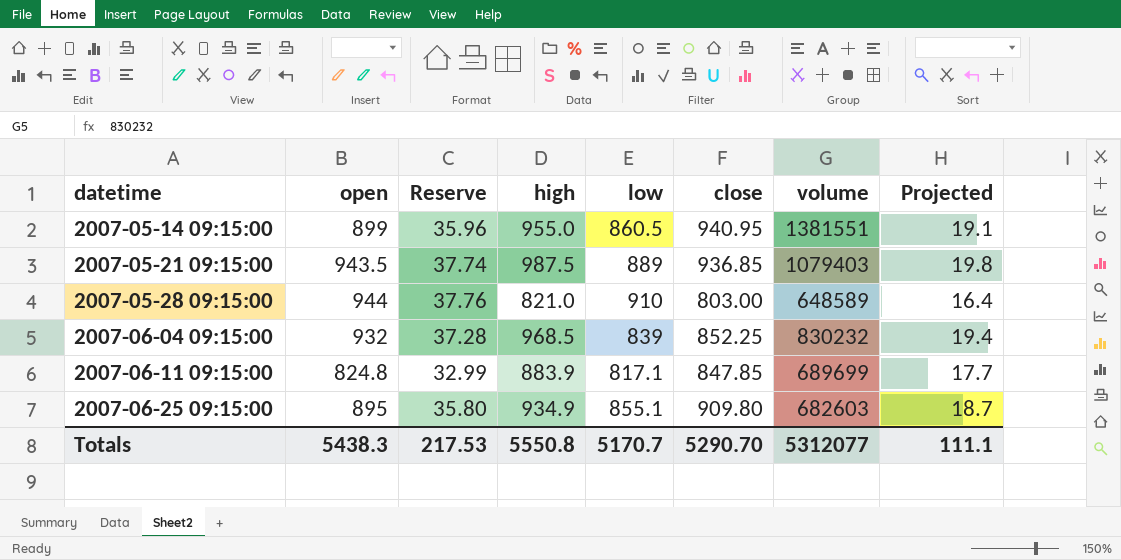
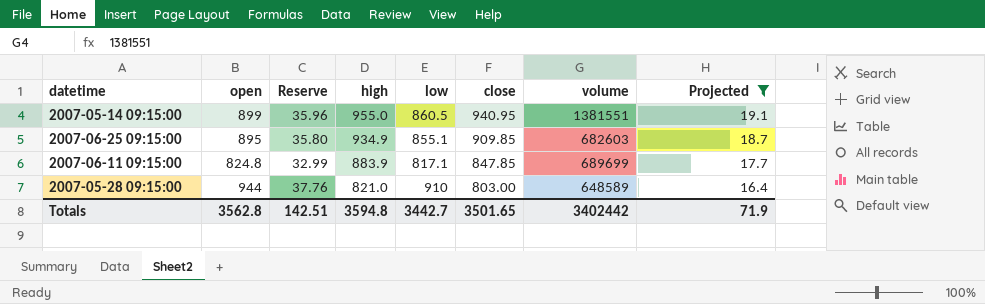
filter: none -> Projected <= 19.1
row order: datetime ascending -> high descending
2007-06-25 09:15:00 | close: 909.80 -> 909.85
Totals | open: 5438.3 -> 3562.8
Totals | Reserve: 217.53 -> 142.51
Totals | high: 5550.8 -> 3594.8
Totals | low: 5170.7 -> 3442.7
Totals | close: 5290.70 -> 3501.65
Totals | volume: 5312077 -> 3402442
Totals | Projected: 111.1 -> 71.9

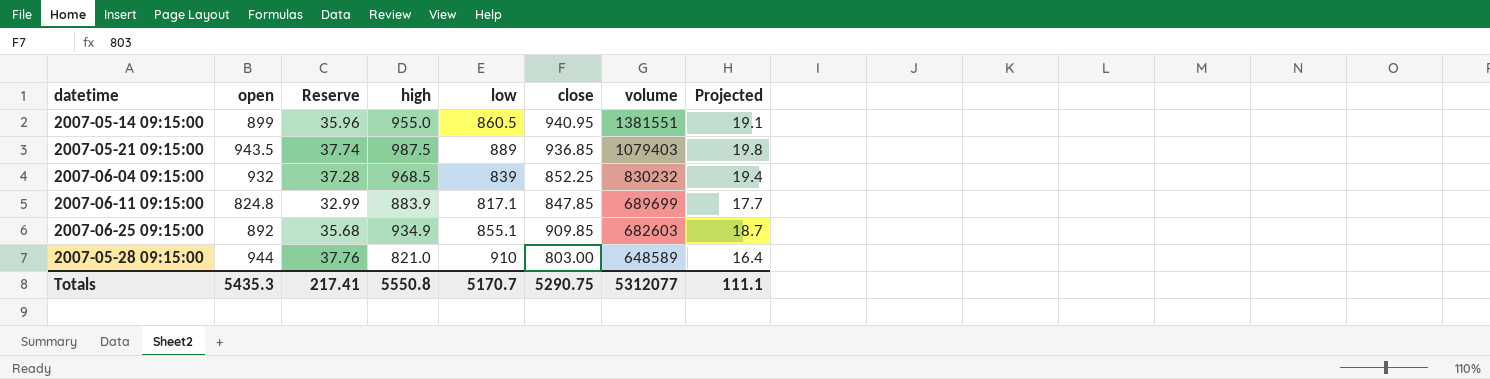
filter: Projected <= 19.1 -> none
row order: high descending -> volume descending
2007-06-25 09:15:00 | open: 895 -> 892
2007-06-25 09:15:00 | Reserve: 35.80 -> 35.68
Totals | open: 3562.8 -> 5435.3
Totals | Reserve: 142.51 -> 217.41
Totals | high: 3594.8 -> 5550.8
Totals | low: 3442.7 -> 5170.7
Totals | close: 3501.65 -> 5290.75
Totals | volume: 3402442 -> 5312077
Totals | Projected: 71.9 -> 111.1

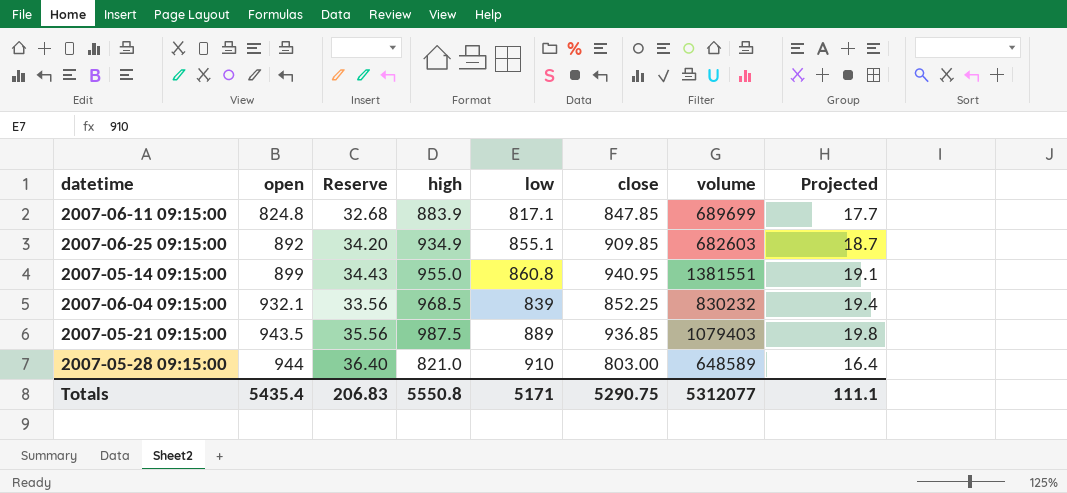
row order: volume descending -> open ascending
column Reserve | formula: [open] * 0.04 -> [low] * 0.04
2007-05-14 09:15:00 | low: 860.5 -> 860.8
2007-06-04 09:15:00 | open: 932 -> 932.1
Totals | open: 5435.3 -> 5435.4
Totals | Reserve: 217.41 -> 206.83
Totals | low: 5170.7 -> 5171

